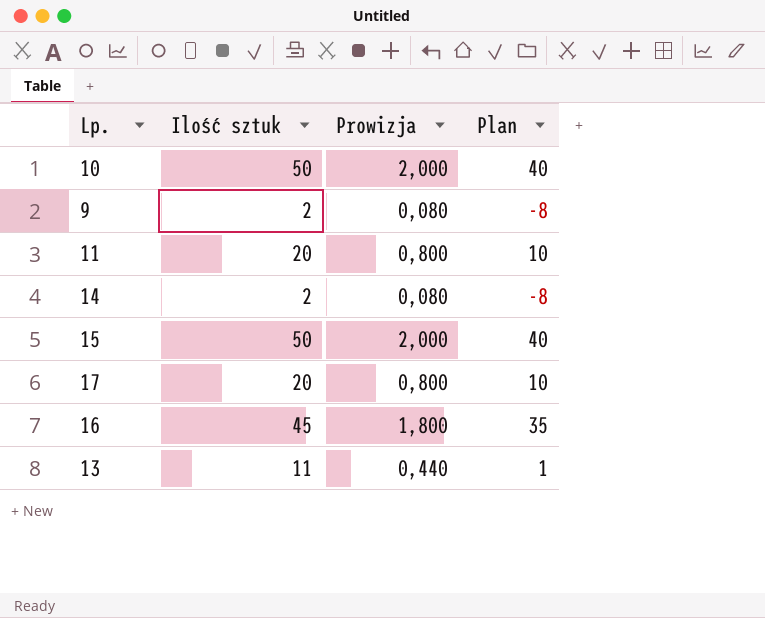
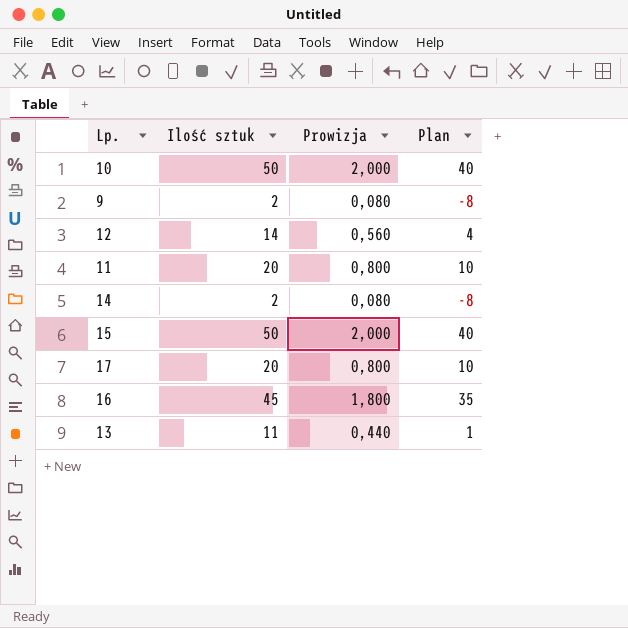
row 12: none -> 14 | 0,560 | 4

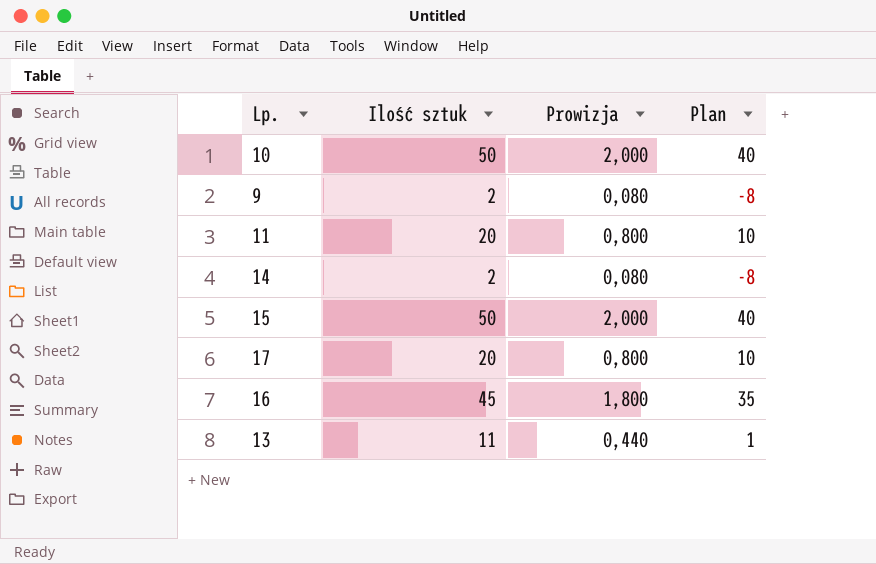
row 12: 14 | 0,560 | 4 -> none

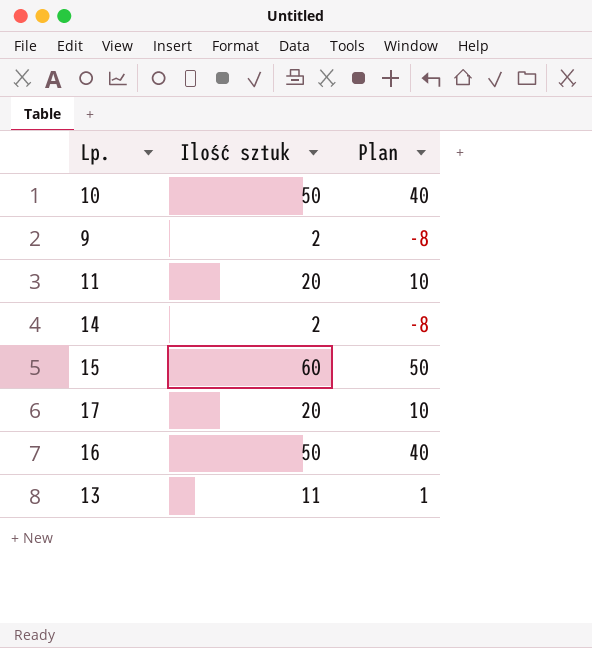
column Prowizja | formula: [Ilość sztuk] * 0,04 -> none
15 | Ilość sztuk: 50 -> 60
15 | Plan: 40 -> 50
16 | Ilość sztuk: 45 -> 50
16 | Plan: 35 -> 40

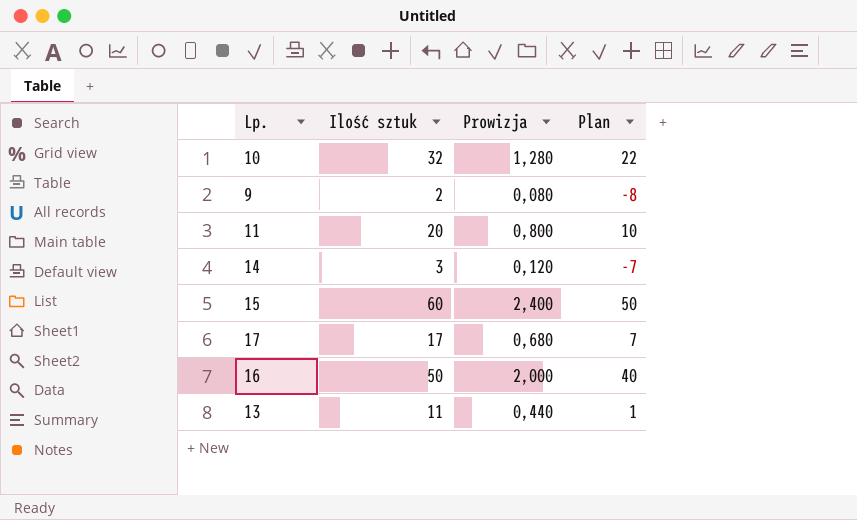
column Prowizja | formula: none -> [Ilość sztuk] * 0,04
10 | Ilość sztuk: 50 -> 32
10 | Plan: 40 -> 22
14 | Ilość sztuk: 2 -> 3
14 | Plan: -8 -> -7
17 | Ilość sztuk: 20 -> 17
17 | Plan: 10 -> 7

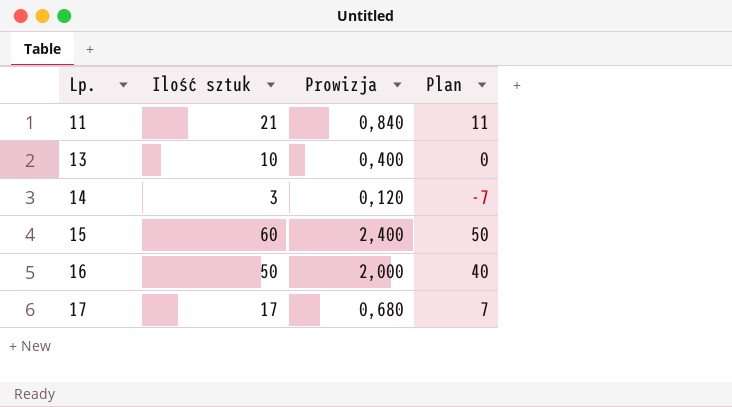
row order: none -> Lp. ascending
row 10: 32 | 1,280 | 22 -> none
row 9: 2 | 0,080 | -8 -> none
11 | Ilość sztuk: 20 -> 21
11 | Prowizja: 0,800 -> 0,840
11 | Plan: 10 -> 11
13 | Ilość sztuk: 11 -> 10
13 | Prowizja: 0,440 -> 0,400
13 | Plan: 1 -> 0

